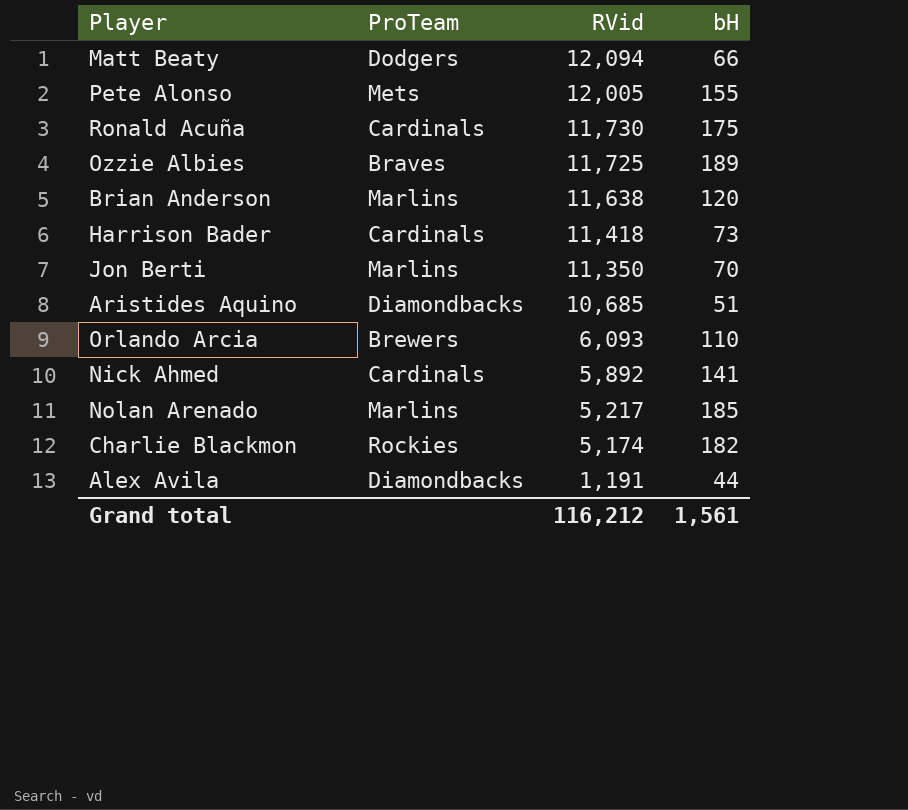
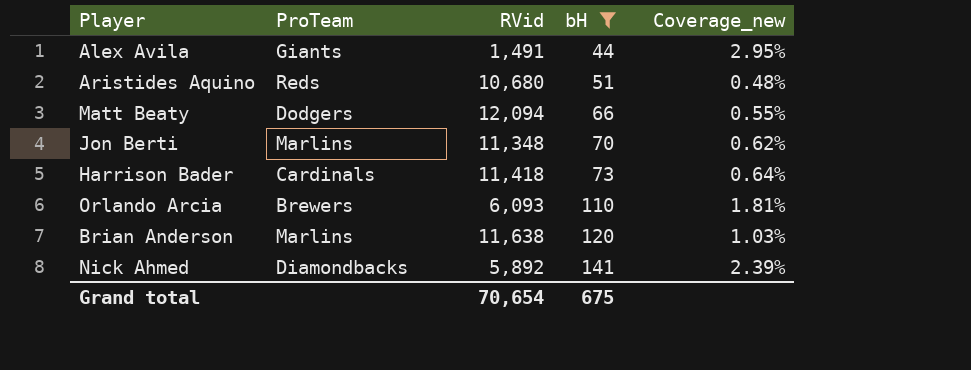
filter: none -> bH <= 141
row order: RVid descending -> bH ascending
column Coverage_new | formula: none -> [bH] / [RVid]
Alex Avila | ProTeam: Diamondbacks -> Giants
Alex Avila | RVid: 1,191 -> 1,491
Aristides Aquino | ProTeam: Diamondbacks -> Reds
Aristides Aquino | RVid: 10,685 -> 10,680
Jon Berti | RVid: 11,350 -> 11,348
Nick Ahmed | ProTeam: Cardinals -> Diamondbacks
Grand total | RVid: 116,212 -> 70,654
Grand total | bH: 1,561 -> 675

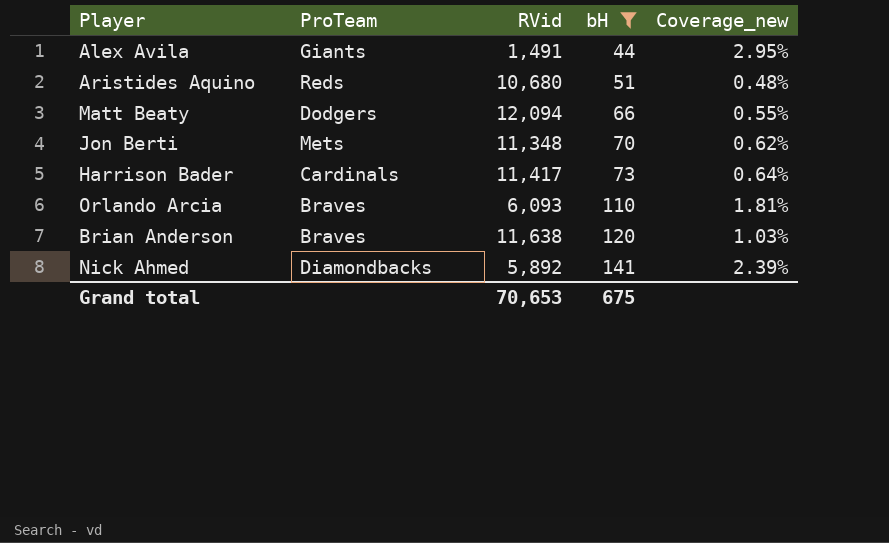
Jon Berti | ProTeam: Marlins -> Mets
Harrison Bader | RVid: 11,418 -> 11,417
Orlando Arcia | ProTeam: Brewers -> Braves
Brian Anderson | ProTeam: Marlins -> Braves
Grand total | RVid: 70,654 -> 70,653

